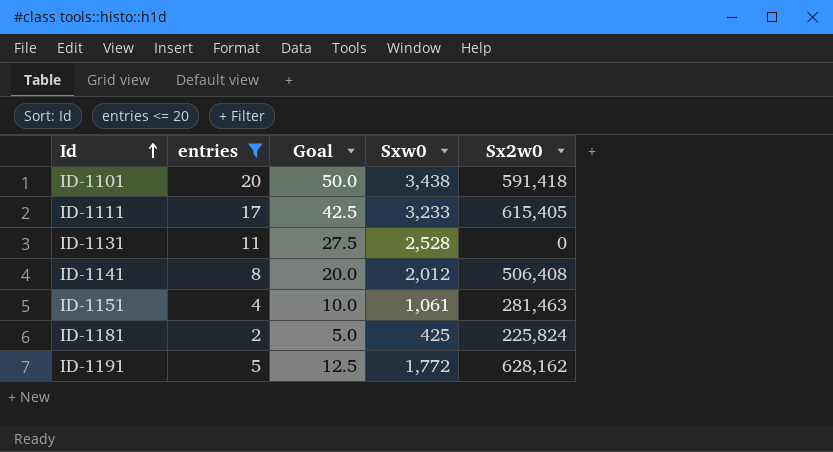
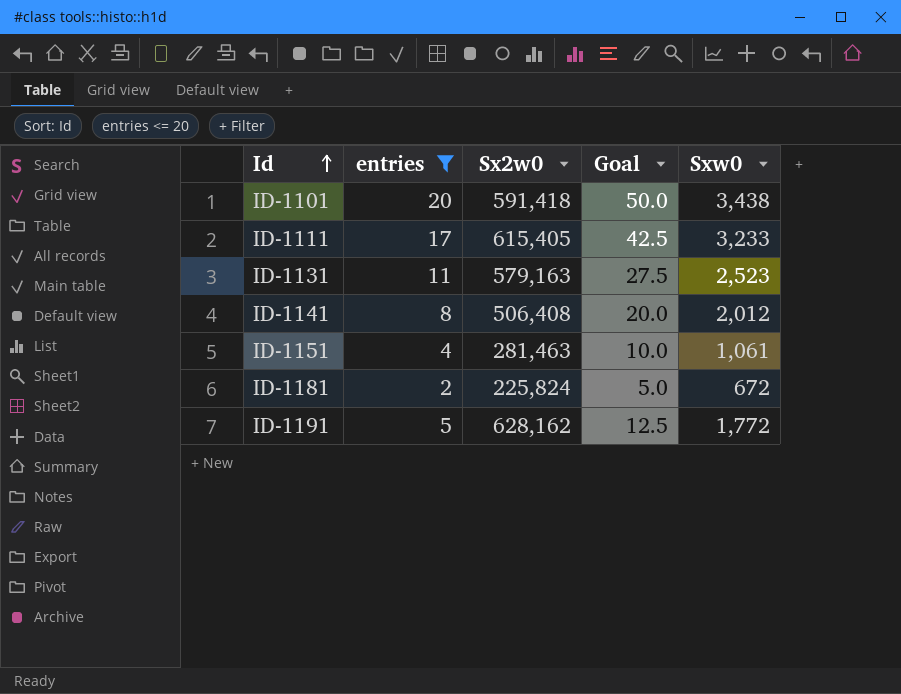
column Sx2w0 | position: 5 -> 3
ID-1131 | Sx2w0: 0 -> 579,163
ID-1131 | Sxw0: 2,528 -> 2,523
ID-1181 | Sxw0: 425 -> 672

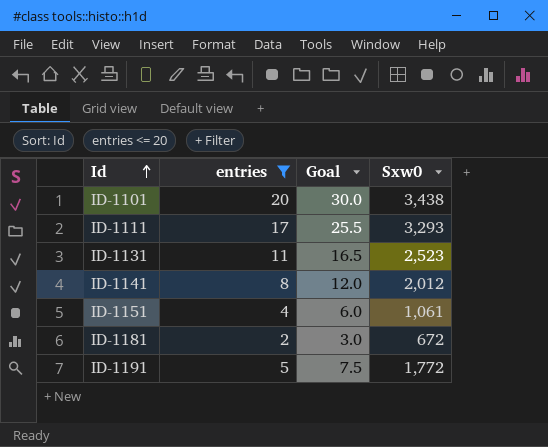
column Sx2w0 | position: 3 -> none
column Goal | formula: [entries] * 2.5 -> [entries] * 1.5
ID-1111 | Sxw0: 3,233 -> 3,293

